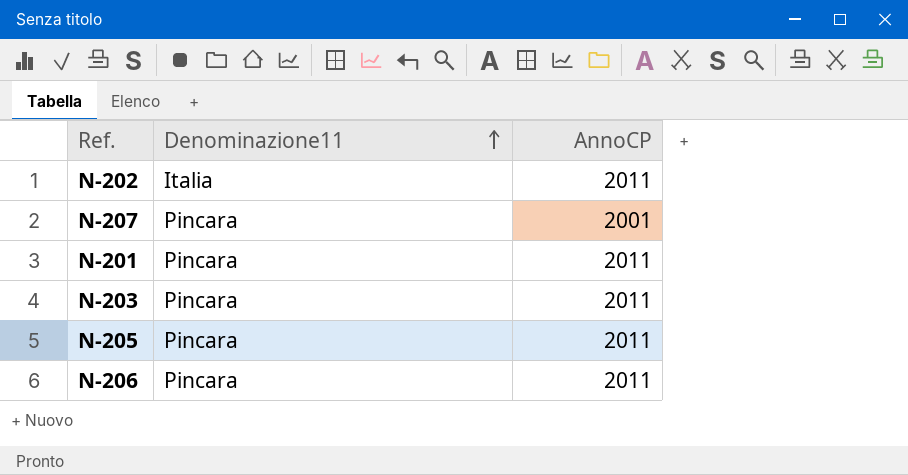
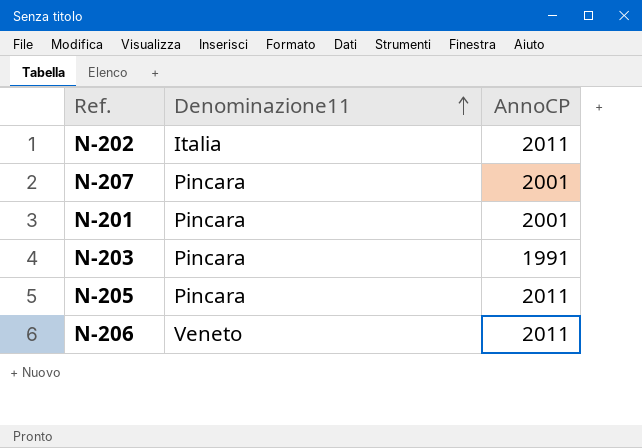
N-201 | AnnoCP: 2011 -> 2001
N-203 | AnnoCP: 2011 -> 1991
N-206 | Denominazione11: Pincara -> Veneto

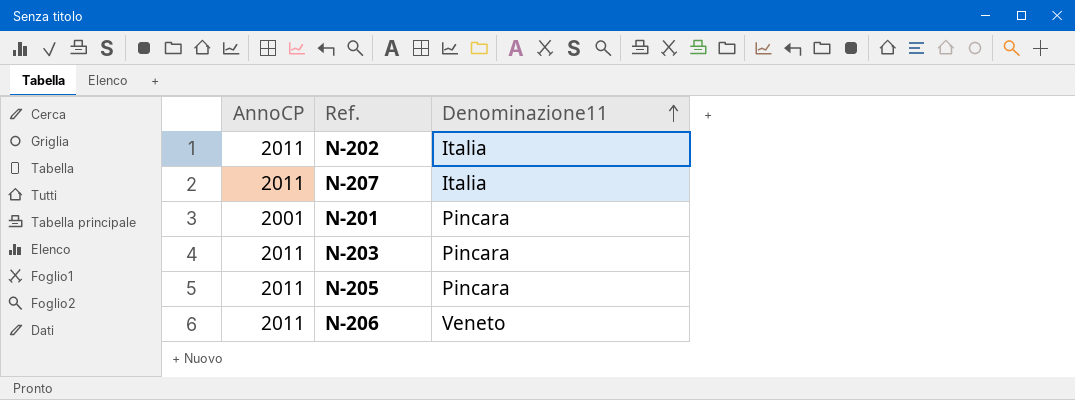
column AnnoCP | position: 3 -> 1
N-207 | AnnoCP: 2001 -> 2011
N-207 | Denominazione11: Pincara -> Italia
N-203 | AnnoCP: 1991 -> 2011

